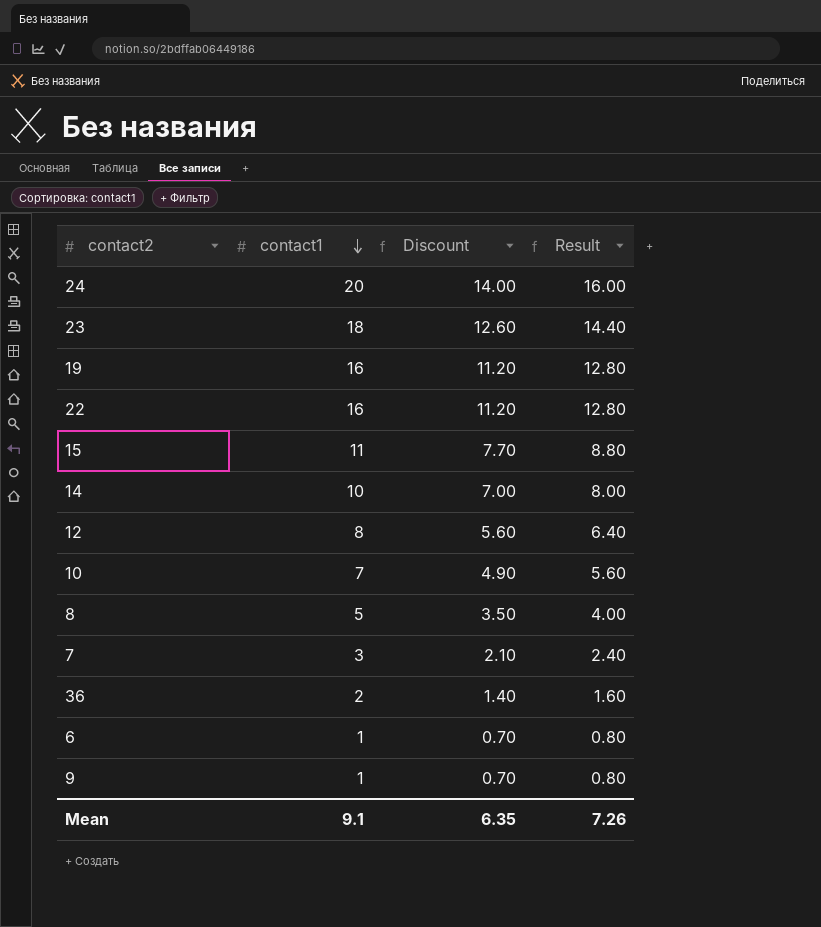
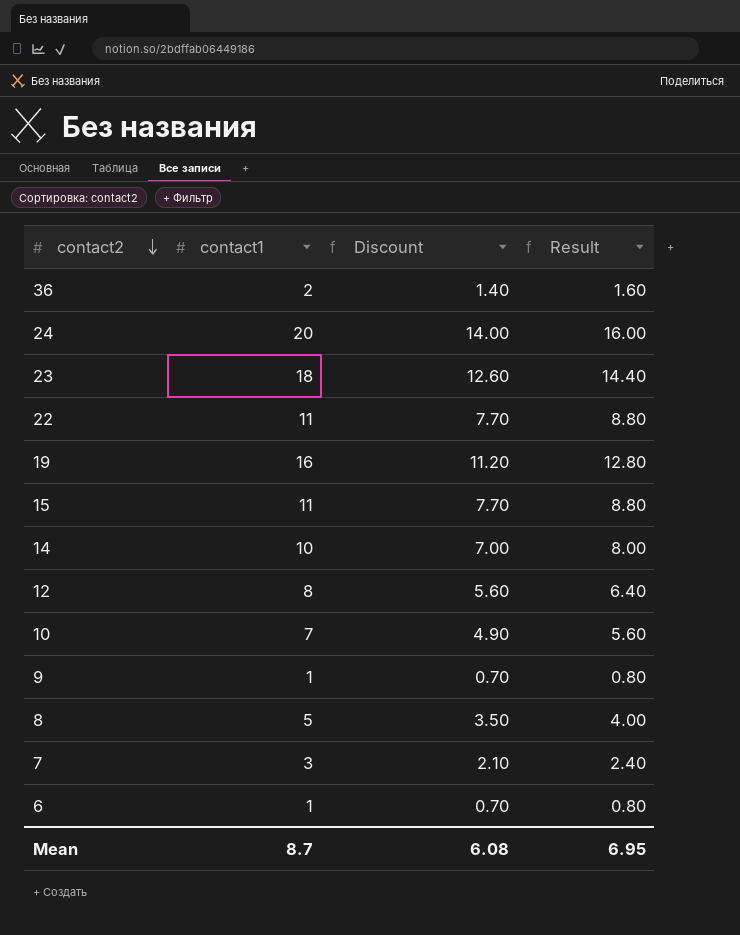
row order: contact1 descending -> contact2 descending
22 | contact1: 16 -> 11
22 | Discount: 11.20 -> 7.70
22 | Result: 12.80 -> 8.80
Mean | contact1: 9.1 -> 8.7
Mean | Discount: 6.35 -> 6.08
Mean | Result: 7.26 -> 6.95

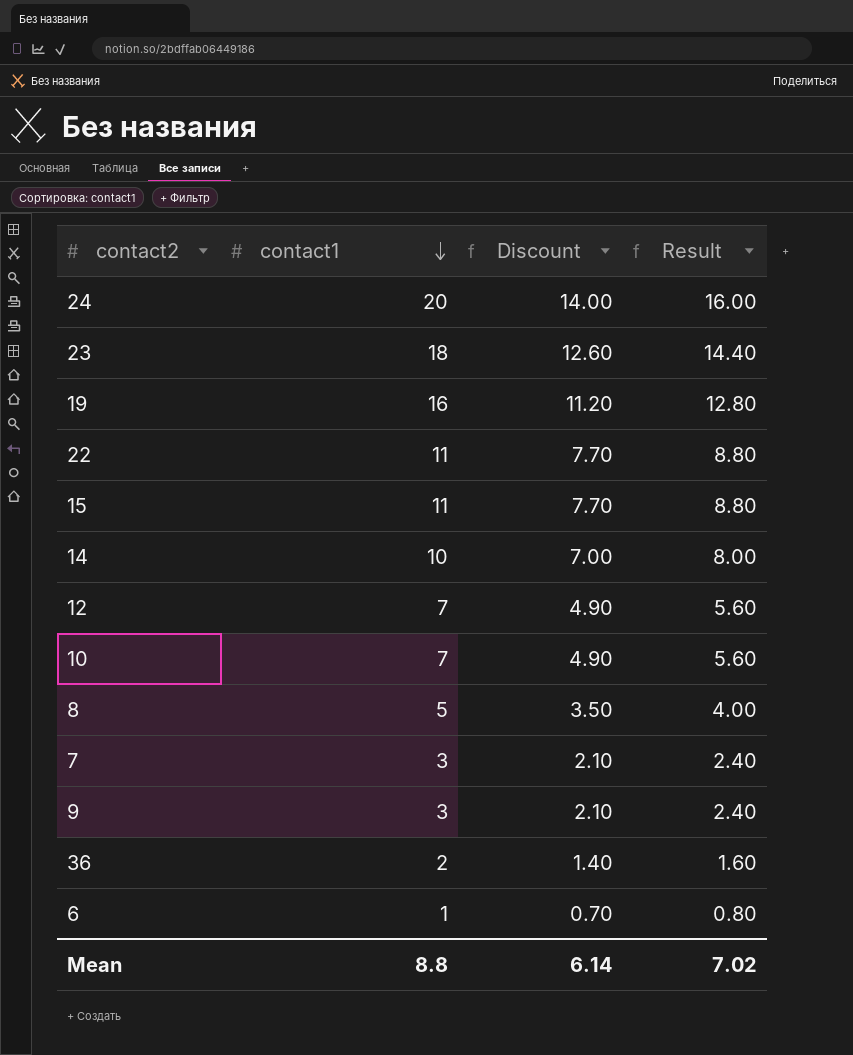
row order: contact2 descending -> contact1 descending
12 | contact1: 8 -> 7
12 | Discount: 5.60 -> 4.90
12 | Result: 6.40 -> 5.60
9 | contact1: 1 -> 3
9 | Discount: 0.70 -> 2.10
9 | Result: 0.80 -> 2.40
Mean | contact1: 8.7 -> 8.8
Mean | Discount: 6.08 -> 6.14
Mean | Result: 6.95 -> 7.02

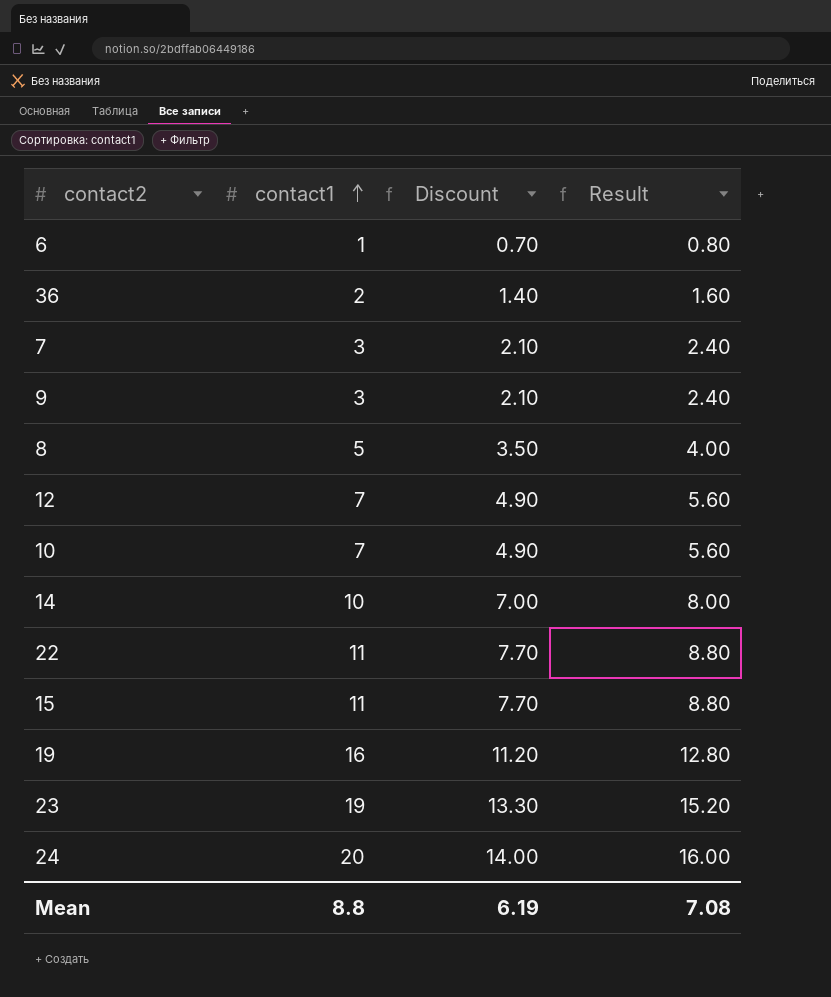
row order: contact1 descending -> contact1 ascending
23 | contact1: 18 -> 19
23 | Discount: 12.60 -> 13.30
23 | Result: 14.40 -> 15.20
Mean | Discount: 6.14 -> 6.19
Mean | Result: 7.02 -> 7.08

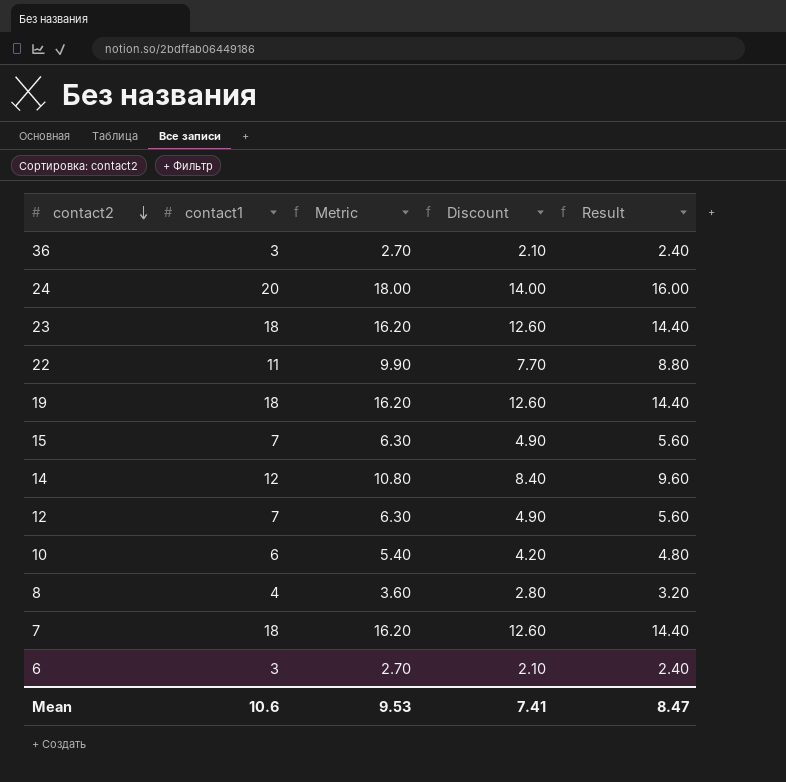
row order: contact1 ascending -> contact2 descending
column Metric | formula: none -> [contact1] * 0.9
row 9: 3 | 2.10 | 2.40 -> none
36 | contact1: 2 -> 3
36 | Discount: 1.40 -> 2.10
36 | Result: 1.60 -> 2.40
23 | contact1: 19 -> 18
23 | Discount: 13.30 -> 12.60
23 | Result: 15.20 -> 14.40
19 | contact1: 16 -> 18
19 | Discount: 11.20 -> 12.60
19 | Result: 12.80 -> 14.40
15 | contact1: 11 -> 7
15 | Discount: 7.70 -> 4.90
15 | Result: 8.80 -> 5.60
14 | contact1: 10 -> 12
14 | Discount: 7.00 -> 8.40
14 | Result: 8.00 -> 9.60
10 | contact1: 7 -> 6
10 | Discount: 4.90 -> 4.20
10 | Result: 5.60 -> 4.80
8 | contact1: 5 -> 4
8 | Discount: 3.50 -> 2.80
8 | Result: 4.00 -> 3.20
7 | contact1: 3 -> 18
7 | Discount: 2.10 -> 12.60
7 | Result: 2.40 -> 14.40
6 | contact1: 1 -> 3
6 | Discount: 0.70 -> 2.10
6 | Result: 0.80 -> 2.40
Mean | contact1: 8.8 -> 10.6
Mean | Discount: 6.19 -> 7.41
Mean | Result: 7.08 -> 8.47

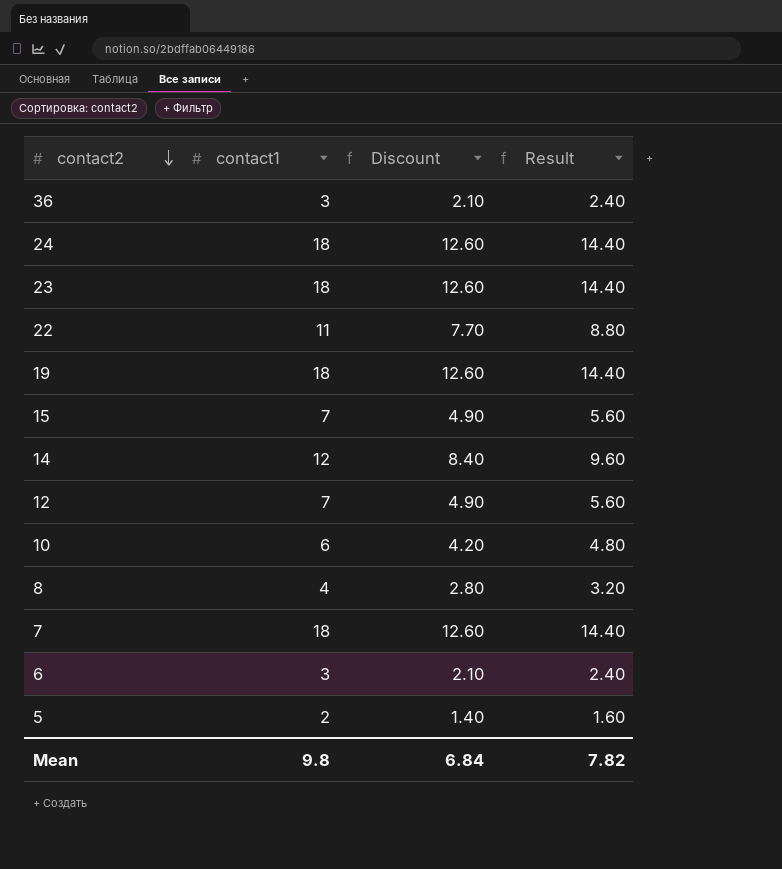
column Metric | formula: [contact1] * 0.9 -> none
24 | contact1: 20 -> 18
24 | Discount: 14.00 -> 12.60
24 | Result: 16.00 -> 14.40
row 5: none -> 2 | 1.40 | 1.60
Mean | contact1: 10.6 -> 9.8
Mean | Discount: 7.41 -> 6.84
Mean | Result: 8.47 -> 7.82

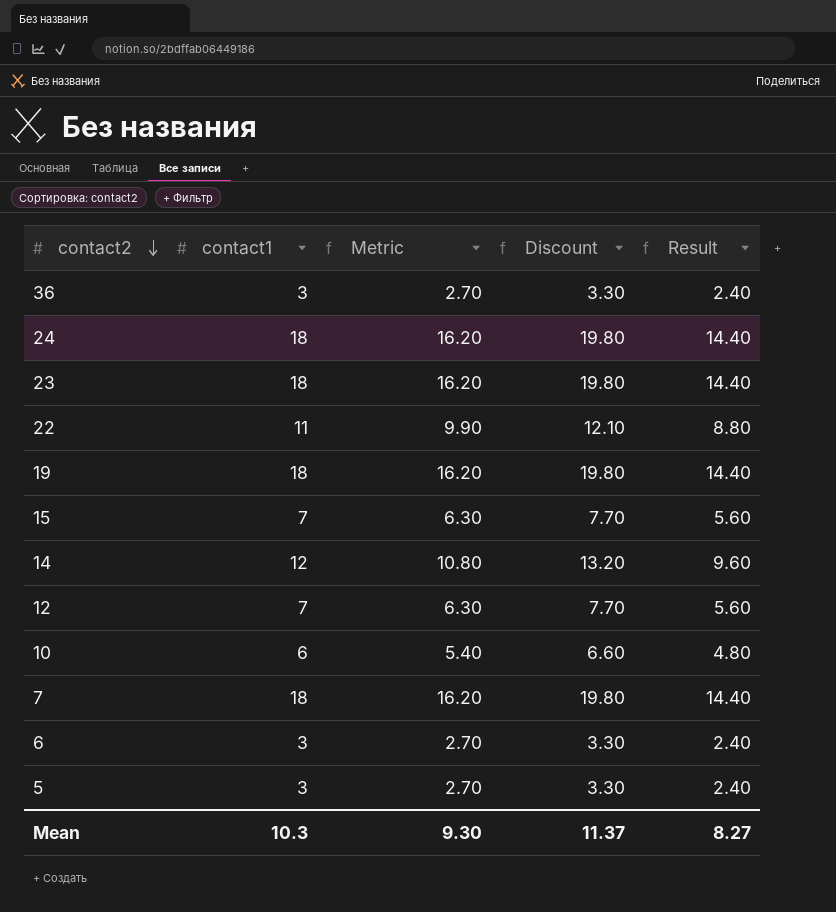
column Metric | formula: none -> [contact1] * 0.9
column Discount | formula: [contact1] * 0.7 -> [contact1] * 1.1
row 8: 4 | 2.80 | 3.20 -> none
5 | contact1: 2 -> 3
5 | Result: 1.60 -> 2.40
Mean | contact1: 9.8 -> 10.3
Mean | Discount: 6.84 -> 11.37
Mean | Result: 7.82 -> 8.27

